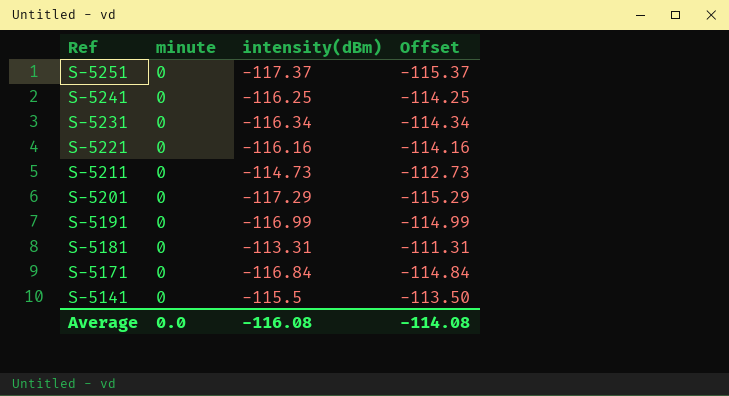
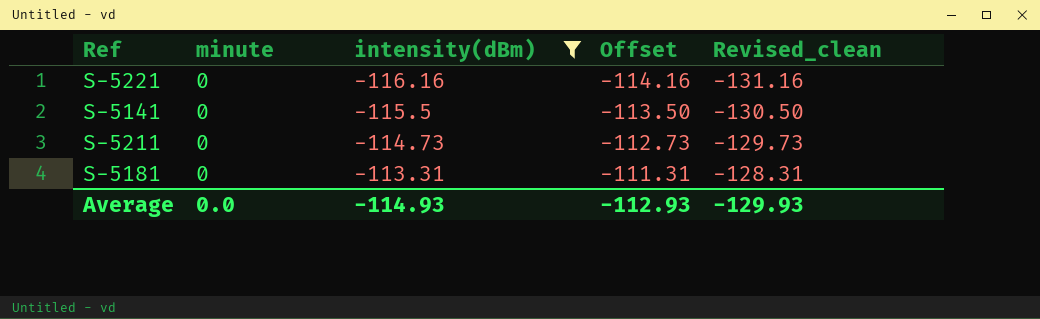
filter: none -> intensity(dBm) >= -116.16
row order: Ref descending -> intensity(dBm) ascending
column Revised_clean | formula: none -> [intensity(dBm)] - 15
Average | intensity(dBm): -116.08 -> -114.93
Average | Offset: -114.08 -> -112.93

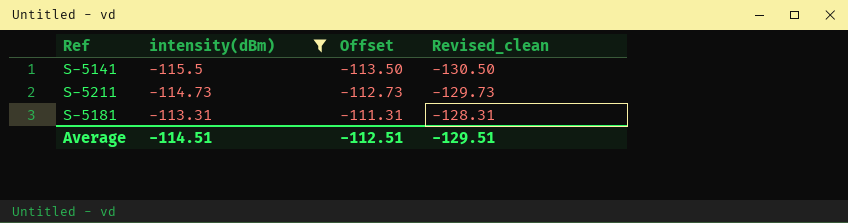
column minute | position: 2 -> none
row S-5221: 0 | -116.16 | -114.16 | -131.16 -> none
Average | intensity(dBm): -114.93 -> -114.51
Average | Offset: -112.93 -> -112.51
Average | Revised_clean: -129.93 -> -129.51

